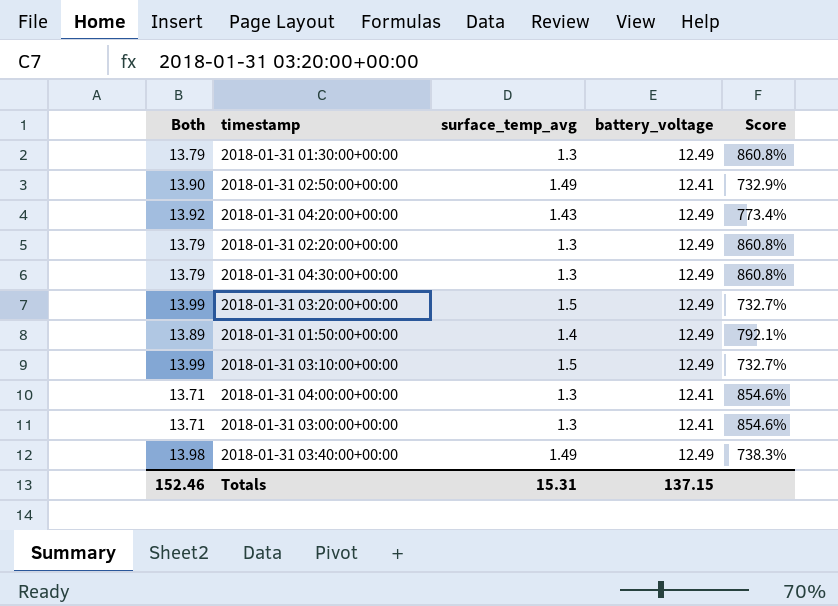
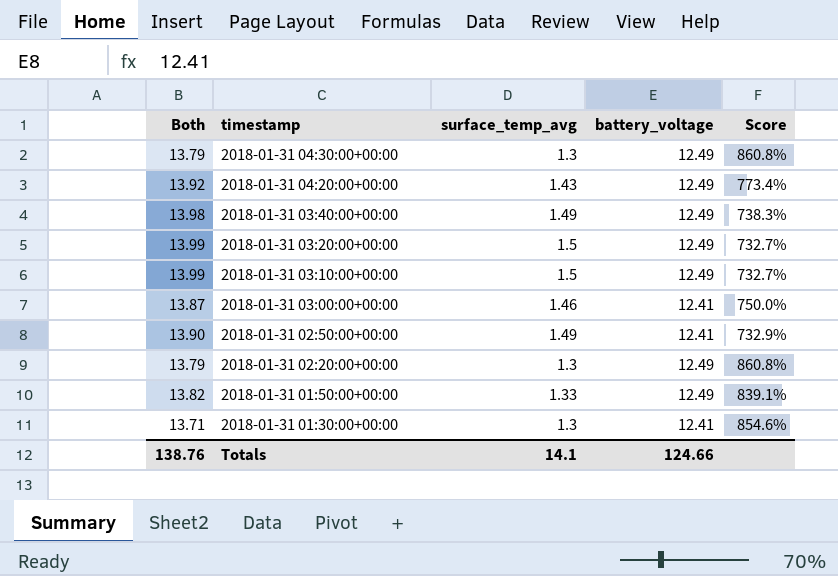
row order: none -> timestamp descending
row 2018-01-31 04:00:00+00:00: 13.71 | 1.3 | 12.41 | 854.6% -> none
2018-01-31 03:00:00+00:00 | Both: 13.71 -> 13.87
2018-01-31 03:00:00+00:00 | surface_temp_avg: 1.3 -> 1.46
2018-01-31 03:00:00+00:00 | Score: 854.6% -> 750.0%
2018-01-31 01:50:00+00:00 | Both: 13.89 -> 13.82
2018-01-31 01:50:00+00:00 | surface_temp_avg: 1.4 -> 1.33
2018-01-31 01:50:00+00:00 | Score: 792.1% -> 839.1%
2018-01-31 01:30:00+00:00 | Both: 13.79 -> 13.71
2018-01-31 01:30:00+00:00 | battery_voltage: 12.49 -> 12.41
2018-01-31 01:30:00+00:00 | Score: 860.8% -> 854.6%
Totals | Both: 152.46 -> 138.76
Totals | surface_temp_avg: 15.31 -> 14.1
Totals | battery_voltage: 137.15 -> 124.66

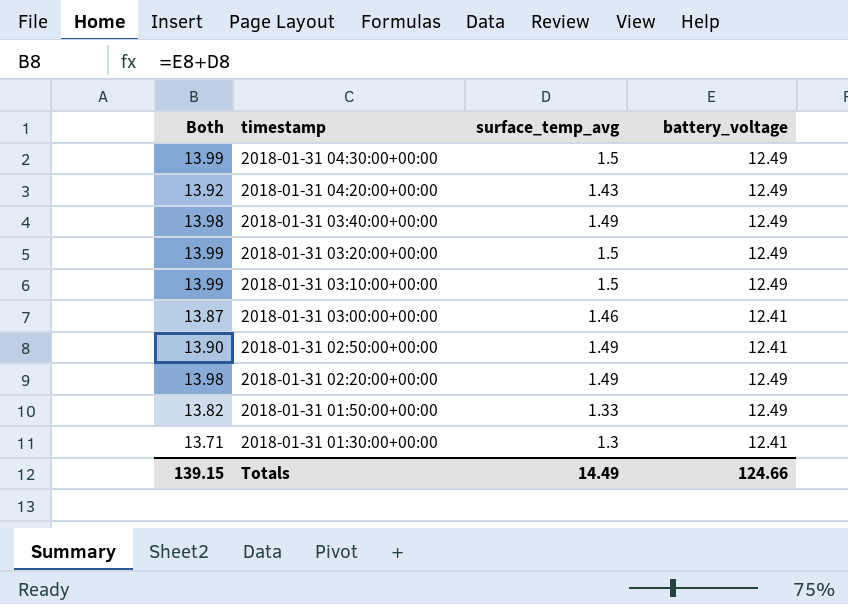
column Score | formula: ([battery_voltage] - [surface_temp_avg]) / [surface_temp_avg] -> none
2018-01-31 04:30:00+00:00 | Both: 13.79 -> 13.99
2018-01-31 04:30:00+00:00 | surface_temp_avg: 1.3 -> 1.5
2018-01-31 02:20:00+00:00 | Both: 13.79 -> 13.98
2018-01-31 02:20:00+00:00 | surface_temp_avg: 1.3 -> 1.49
Totals | Both: 138.76 -> 139.15
Totals | surface_temp_avg: 14.1 -> 14.49

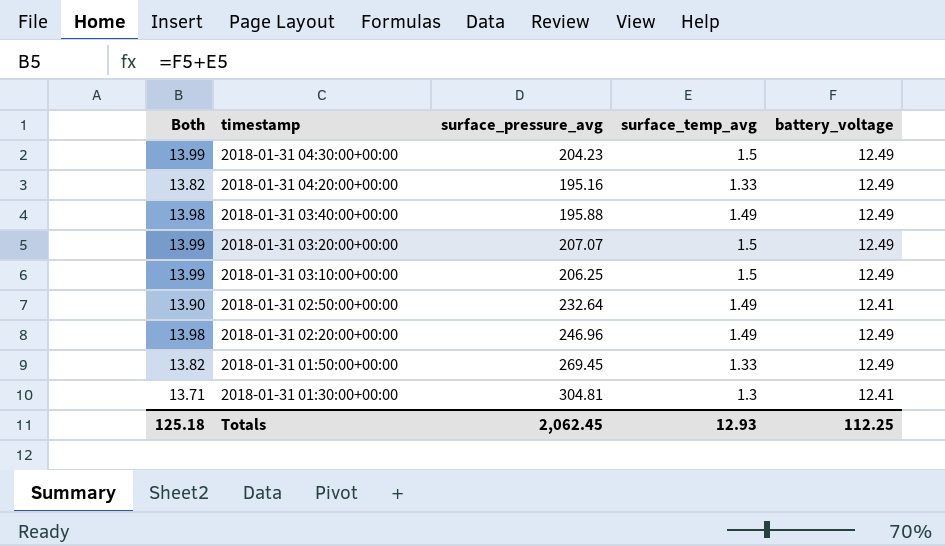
column surface_pressure_avg | position: none -> 3
row 2018-01-31 03:00:00+00:00: 13.87 | 1.46 | 12.41 -> none
2018-01-31 04:20:00+00:00 | Both: 13.92 -> 13.82
2018-01-31 04:20:00+00:00 | surface_temp_avg: 1.43 -> 1.33
Totals | Both: 139.15 -> 125.18
Totals | surface_temp_avg: 14.49 -> 12.93
Totals | battery_voltage: 124.66 -> 112.25

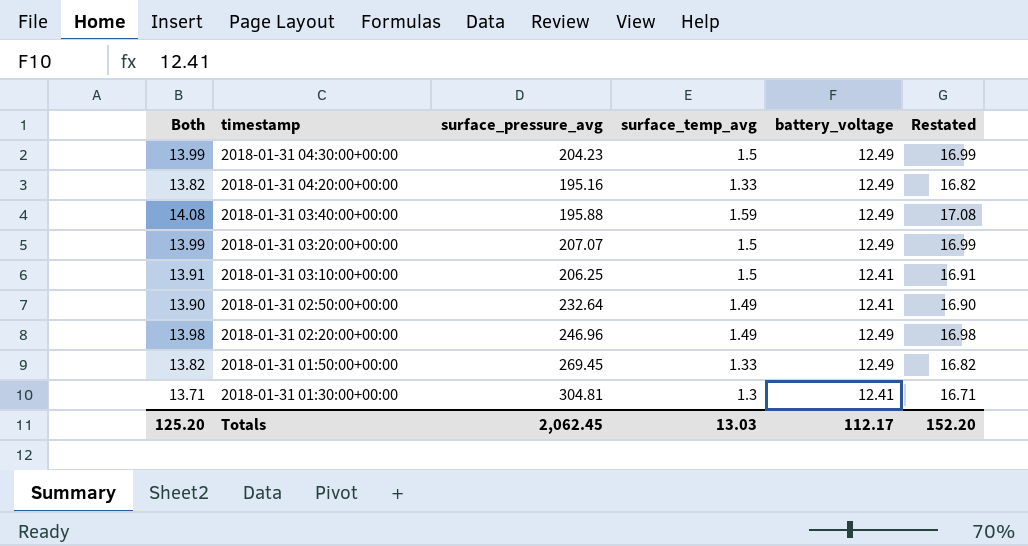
column Restated | formula: none -> [Both] + 3
2018-01-31 03:40:00+00:00 | Both: 13.98 -> 14.08
2018-01-31 03:40:00+00:00 | surface_temp_avg: 1.49 -> 1.59
2018-01-31 03:10:00+00:00 | Both: 13.99 -> 13.91
2018-01-31 03:10:00+00:00 | battery_voltage: 12.49 -> 12.41
Totals | Both: 125.18 -> 125.20
Totals | surface_temp_avg: 12.93 -> 13.03
Totals | battery_voltage: 112.25 -> 112.17

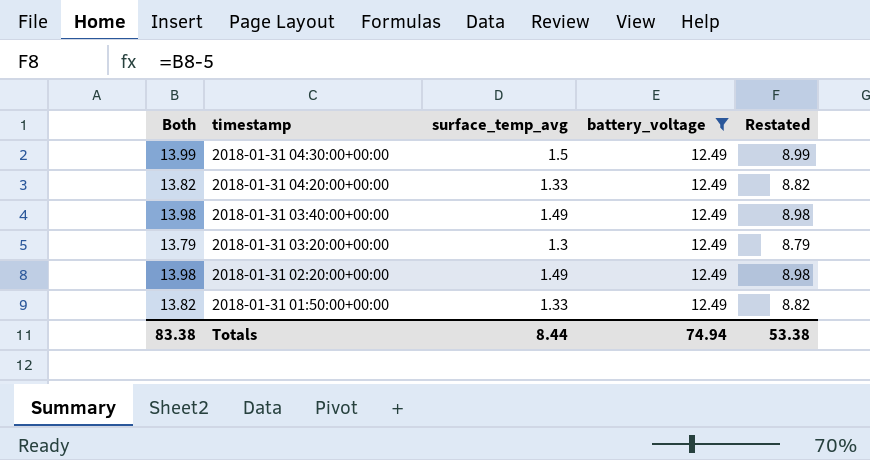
filter: none -> battery_voltage = 12.49
column surface_pressure_avg | position: 3 -> none
column Restated | formula: [Both] + 3 -> [Both] - 5
2018-01-31 03:40:00+00:00 | Both: 14.08 -> 13.98
2018-01-31 03:40:00+00:00 | surface_temp_avg: 1.59 -> 1.49
2018-01-31 03:20:00+00:00 | Both: 13.99 -> 13.79
2018-01-31 03:20:00+00:00 | surface_temp_avg: 1.5 -> 1.3
Totals | Both: 125.20 -> 83.38
Totals | surface_temp_avg: 13.03 -> 8.44
Totals | battery_voltage: 112.17 -> 74.94
Totals | Restated: 152.20 -> 53.38

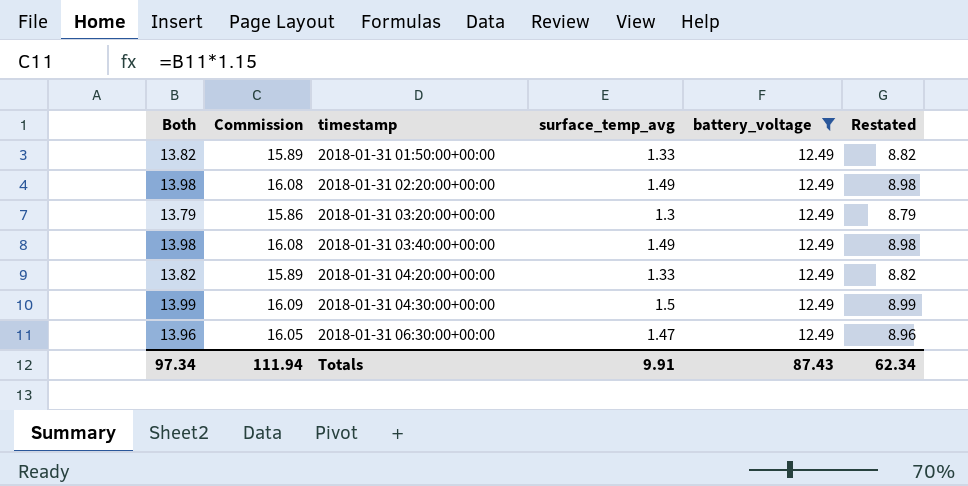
row order: timestamp descending -> timestamp ascending
column Commission | formula: none -> [Both] * 1.15
row 2018-01-31 06:30:00+00:00: none -> 13.96 | 16.05 | 1.47 | 12.49 | 8.96
Totals | Both: 83.38 -> 97.34
Totals | surface_temp_avg: 8.44 -> 9.91
Totals | battery_voltage: 74.94 -> 87.43
Totals | Restated: 53.38 -> 62.34

